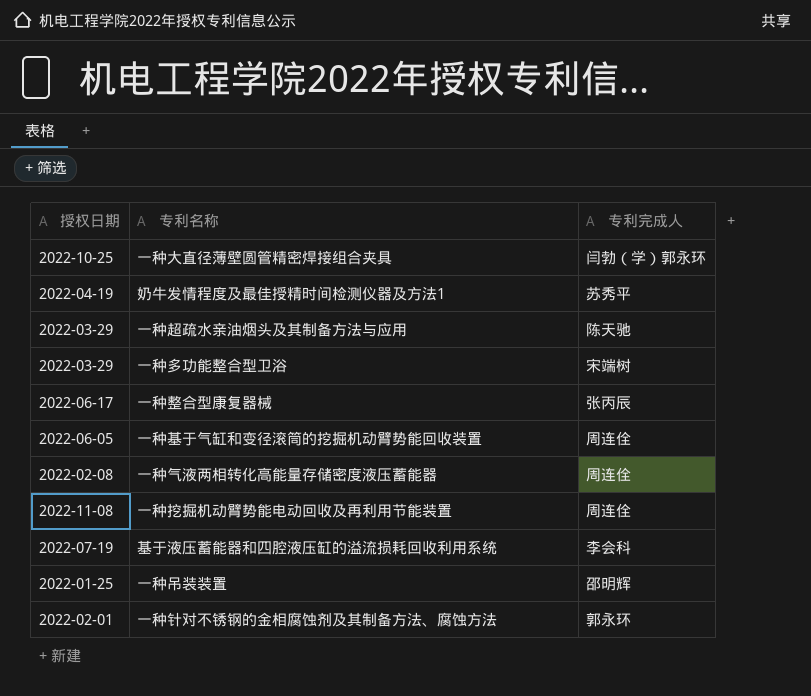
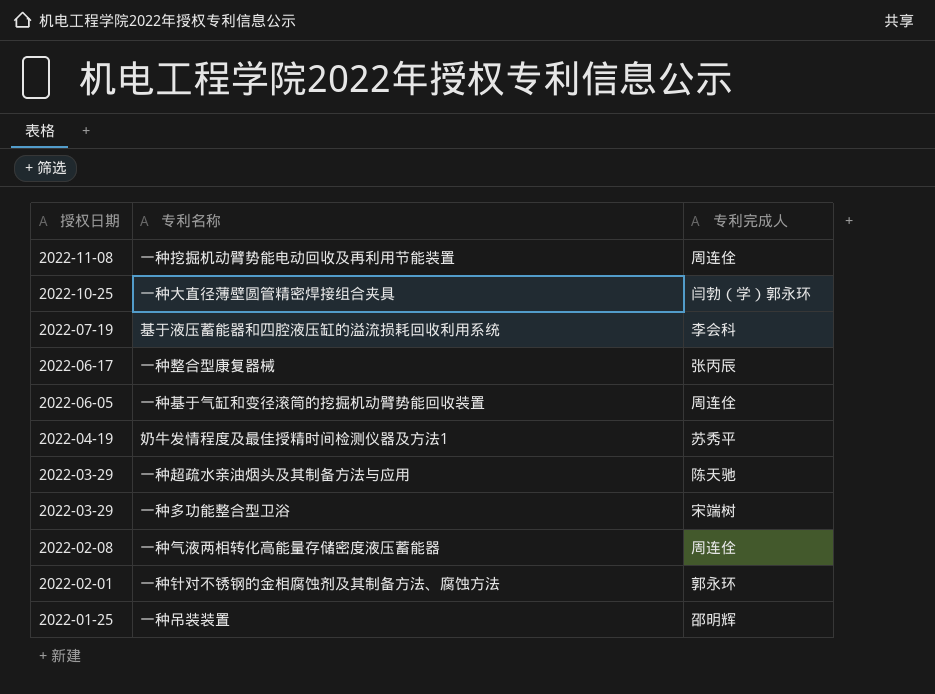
row order: none -> 授权日期 descending

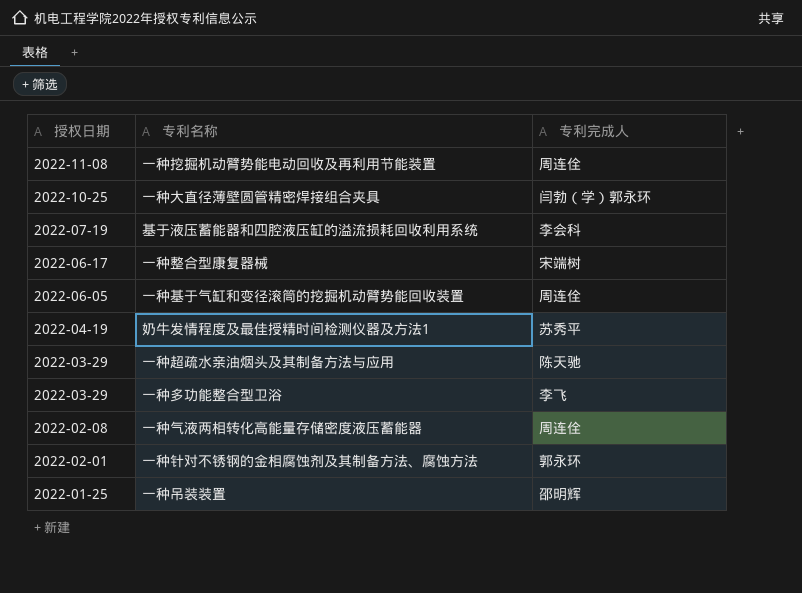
一种整合型康复器械 | 专利完成人: 张丙辰 -> 宋端树
一种多功能整合型卫浴 | 专利完成人: 宋端树 -> 李飞

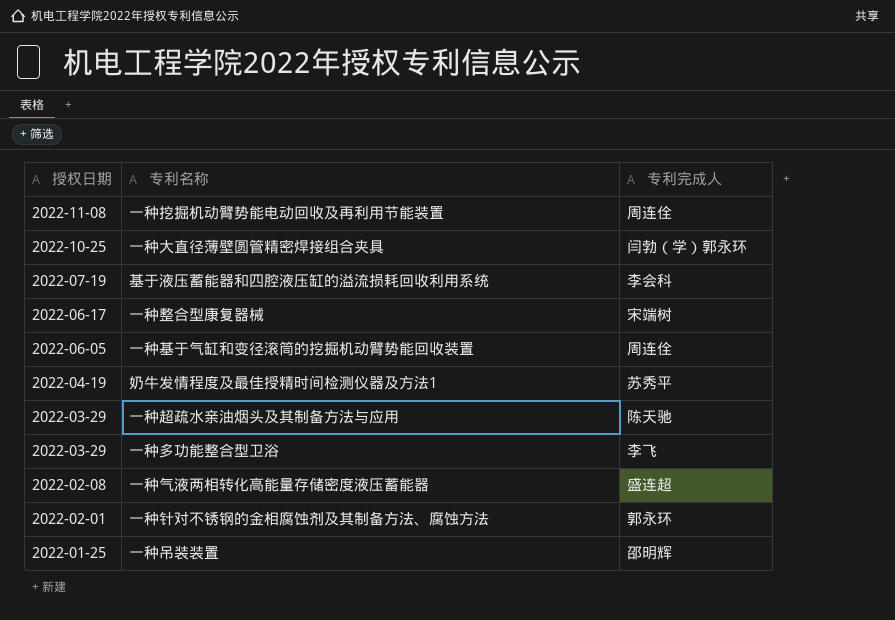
一种气液两相转化高能量存储密度液压蓄能器 | 专利完成人: 周连佺 -> 盛连超

